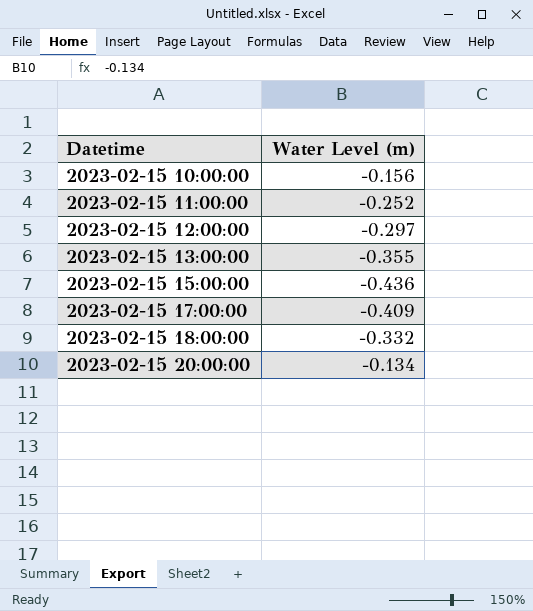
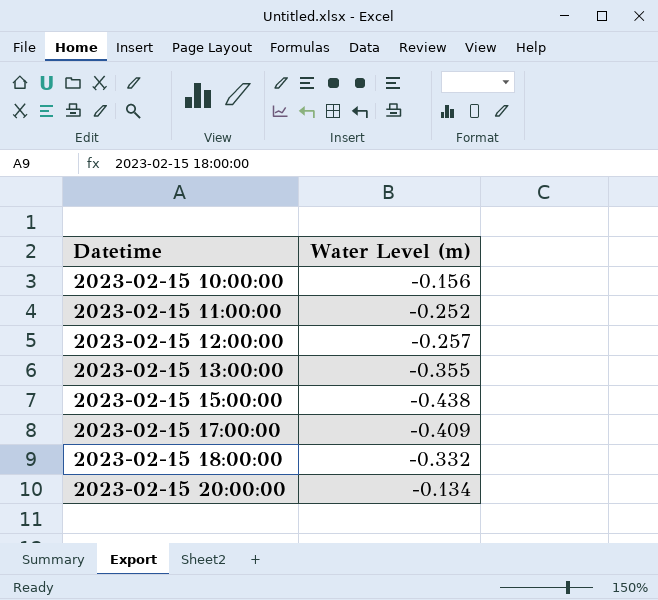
2023-02-15 12:00:00 | Water Level (m): -0.297 -> -0.257
2023-02-15 15:00:00 | Water Level (m): -0.436 -> -0.438

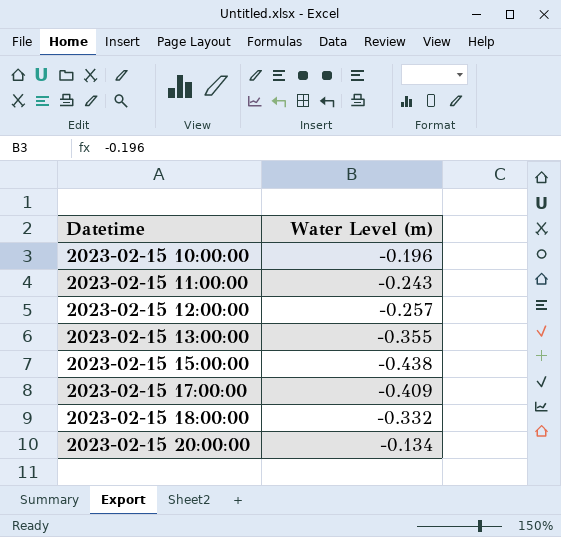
2023-02-15 10:00:00 | Water Level (m): -0.156 -> -0.196
2023-02-15 11:00:00 | Water Level (m): -0.252 -> -0.243

